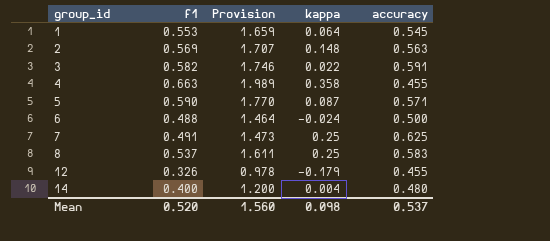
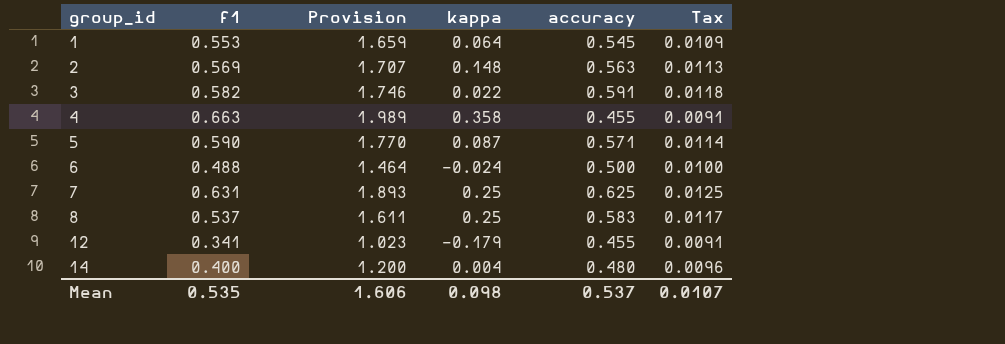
column Tax | formula: none -> [accuracy] * 0.02
7 | f1: 0.491 -> 0.631
7 | Provision: 1.473 -> 1.893
12 | f1: 0.326 -> 0.341
12 | Provision: 0.978 -> 1.023
Mean | f1: 0.520 -> 0.535
Mean | Provision: 1.560 -> 1.606

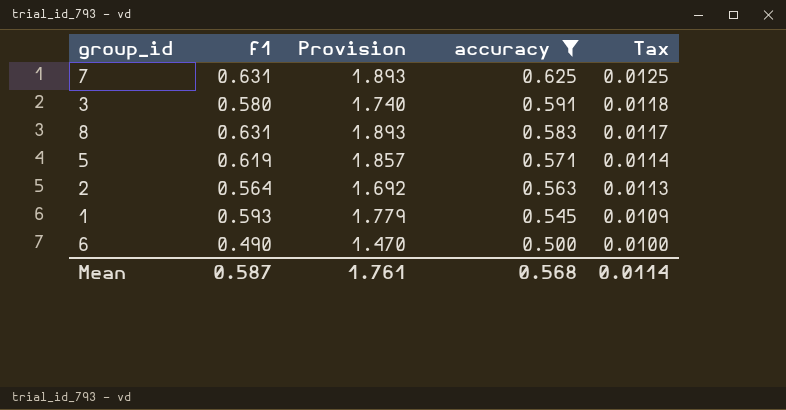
filter: none -> accuracy >= 0.500
row order: group_id ascending -> accuracy descending
column kappa | position: 4 -> none
3 | f1: 0.582 -> 0.580
3 | Provision: 1.746 -> 1.740
8 | f1: 0.537 -> 0.631
8 | Provision: 1.611 -> 1.893
5 | f1: 0.590 -> 0.619
5 | Provision: 1.770 -> 1.857
2 | f1: 0.569 -> 0.564
2 | Provision: 1.707 -> 1.692
1 | f1: 0.553 -> 0.593
1 | Provision: 1.659 -> 1.779
6 | f1: 0.488 -> 0.490
6 | Provision: 1.464 -> 1.470
Mean | f1: 0.535 -> 0.587
Mean | Provision: 1.606 -> 1.761
Mean | accuracy: 0.537 -> 0.568
Mean | Tax: 0.0107 -> 0.0114

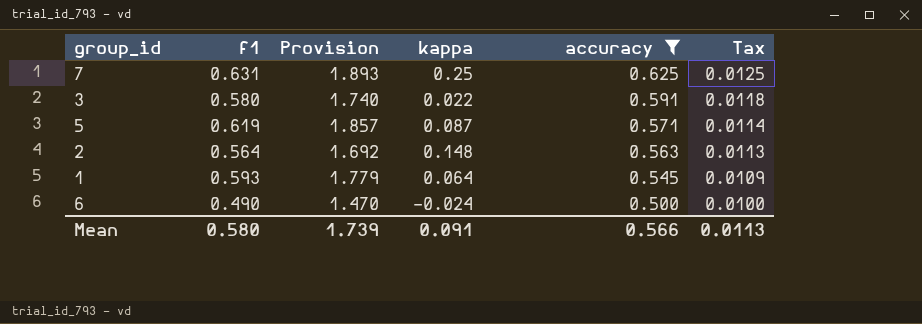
column kappa | position: none -> 4
row 8: 0.631 | 1.893 | 0.583 | 0.0117 -> none
Mean | f1: 0.587 -> 0.580
Mean | Provision: 1.761 -> 1.739
Mean | accuracy: 0.568 -> 0.566
Mean | Tax: 0.0114 -> 0.0113

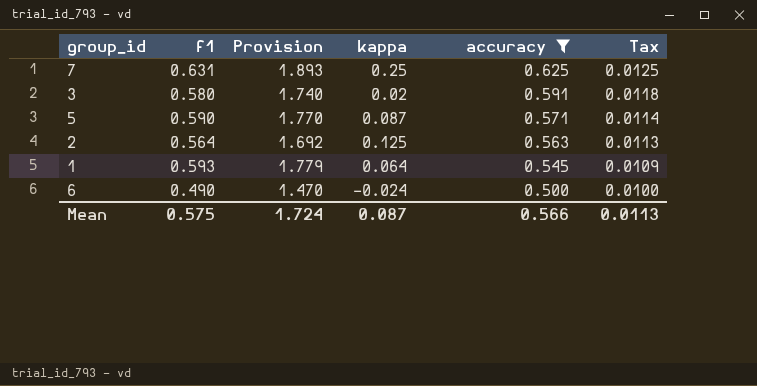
3 | kappa: 0.022 -> 0.02
5 | f1: 0.619 -> 0.590
5 | Provision: 1.857 -> 1.770
2 | kappa: 0.148 -> 0.125
Mean | f1: 0.580 -> 0.575
Mean | Provision: 1.739 -> 1.724
Mean | kappa: 0.091 -> 0.087

